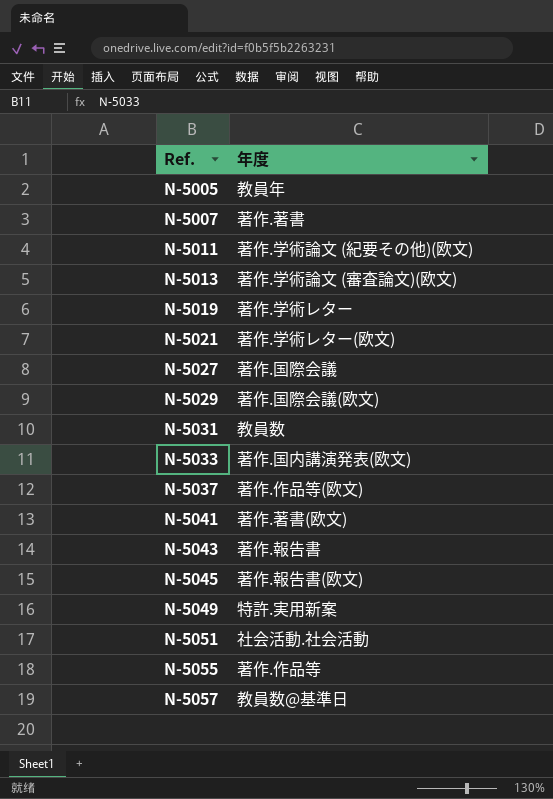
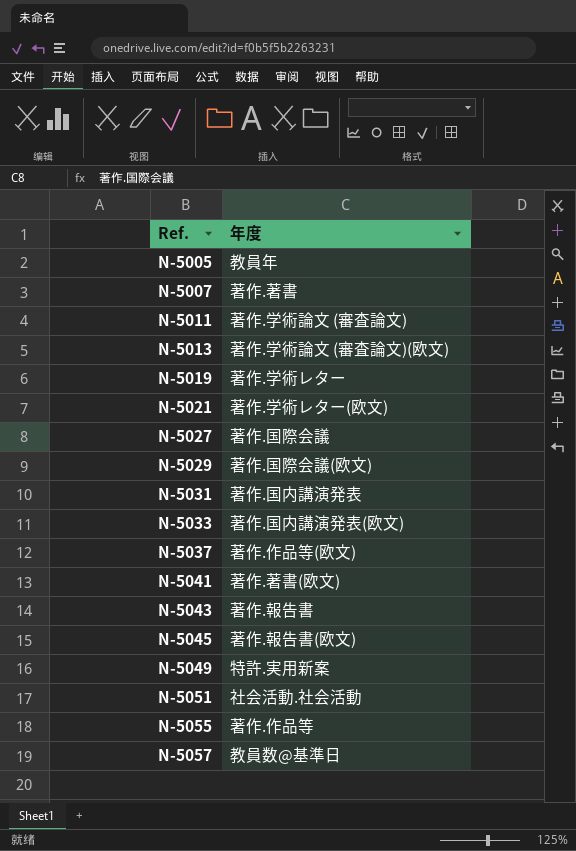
N-5011 | 年度: 著作.学術論文 (紀要その他)(欧文) -> 著作.学術論文 (審査論文)
N-5031 | 年度: 教員数 -> 著作.国内講演発表

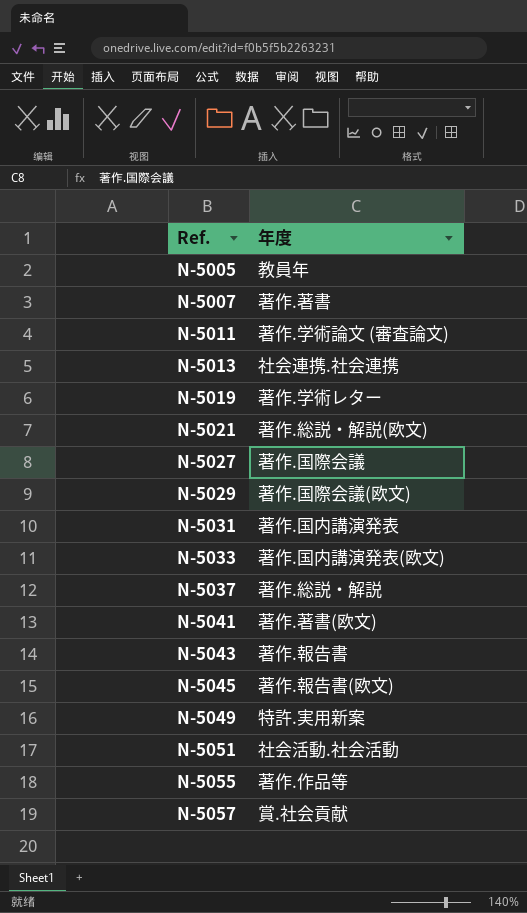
N-5013 | 年度: 著作.学術論文 (審査論文)(欧文) -> 社会連携.社会連携
N-5021 | 年度: 著作.学術レター(欧文) -> 著作.総説・解説(欧文)
N-5037 | 年度: 著作.作品等(欧文) -> 著作.総説・解説
N-5057 | 年度: 教員数@基準日 -> 賞.社会貢献

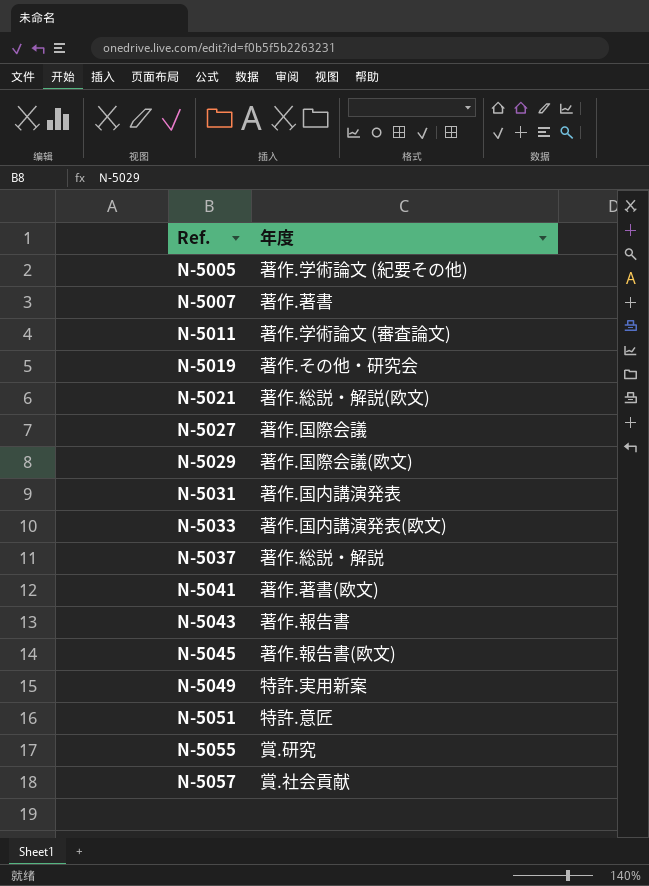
row N-5013: 社会連携.社会連携 -> none
N-5005 | 年度: 教員年 -> 著作.学術論文 (紀要その他)
N-5019 | 年度: 著作.学術レター -> 著作.その他・研究会
N-5051 | 年度: 社会活動.社会活動 -> 特許.意匠
N-5055 | 年度: 著作.作品等 -> 賞.研究

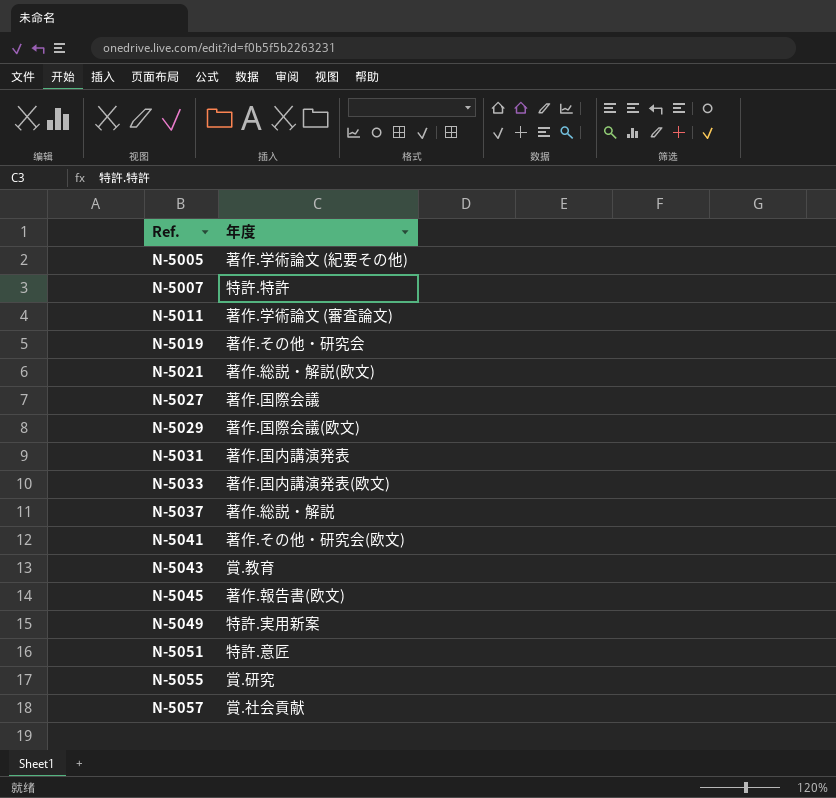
N-5007 | 年度: 著作.著書 -> 特許.特許
N-5041 | 年度: 著作.著書(欧文) -> 著作.その他・研究会(欧文)
N-5043 | 年度: 著作.報告書 -> 賞.教育

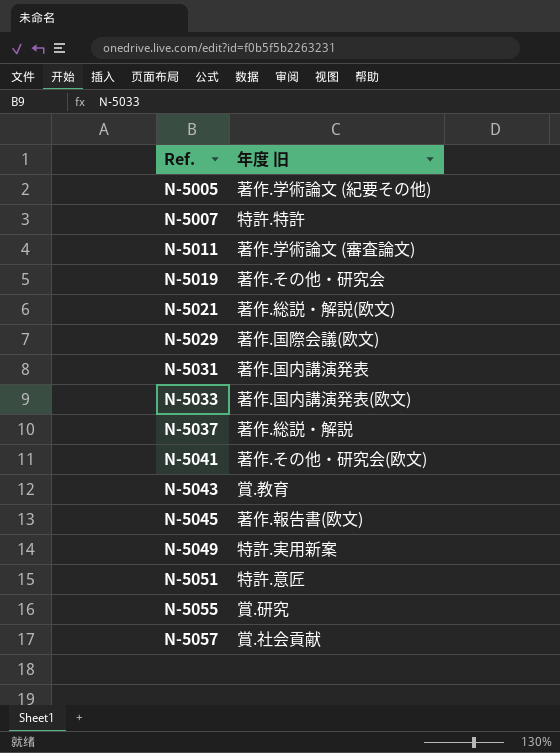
column name: 年度 -> 年度 旧
row N-5027: 著作.国際会議 -> none

